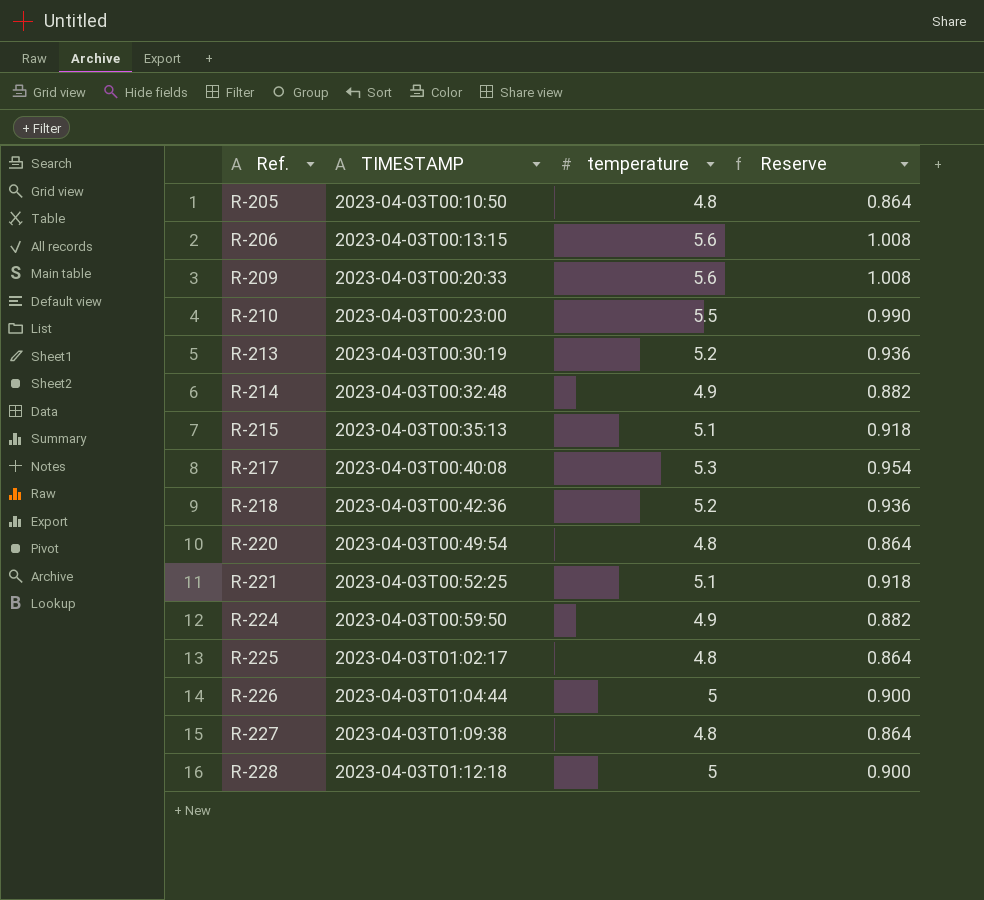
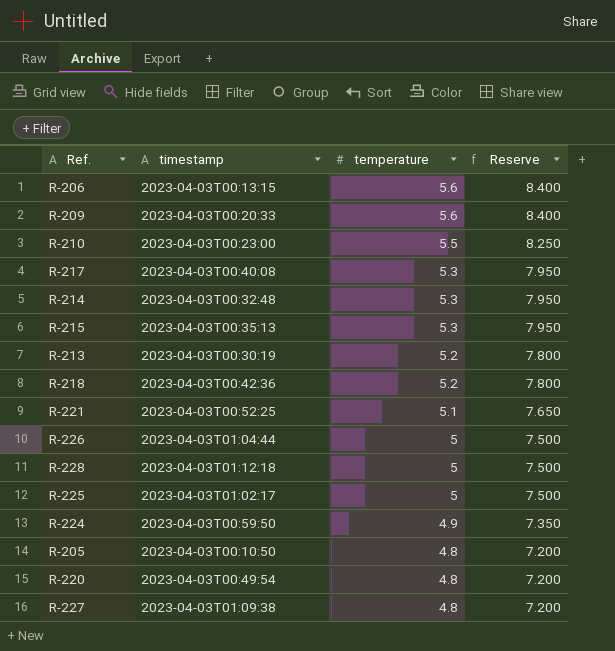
row order: Ref. ascending -> temperature descending
column name: TIMESTAMP -> timestamp
column Reserve | formula: [temperature] * 0.18 -> [temperature] * 1.5
R-214 | temperature: 4.9 -> 5.3
R-215 | temperature: 5.1 -> 5.3
R-225 | temperature: 4.8 -> 5

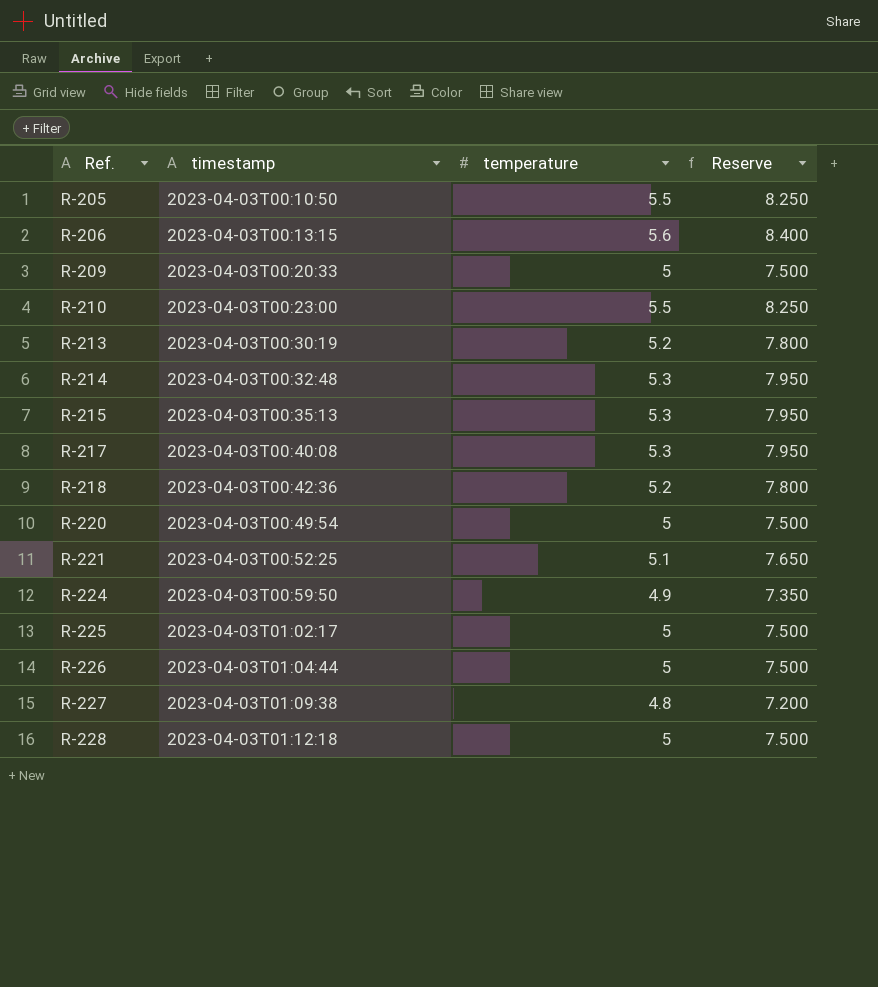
row order: temperature descending -> Ref. ascending
R-205 | temperature: 4.8 -> 5.5
R-205 | Reserve: 7.200 -> 8.250
R-209 | temperature: 5.6 -> 5
R-209 | Reserve: 8.400 -> 7.500
R-220 | temperature: 4.8 -> 5
R-220 | Reserve: 7.200 -> 7.500

